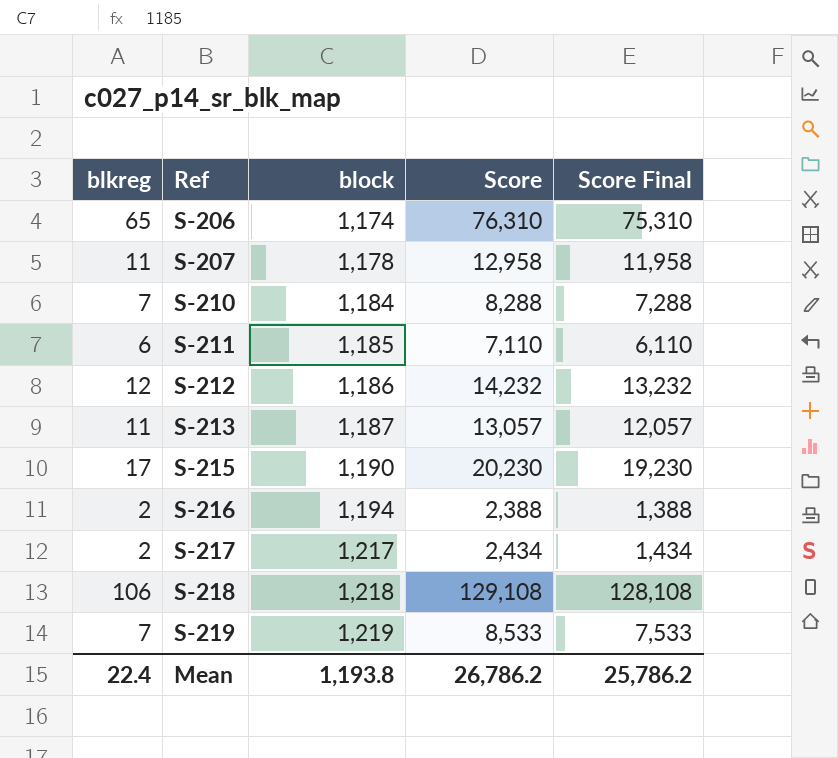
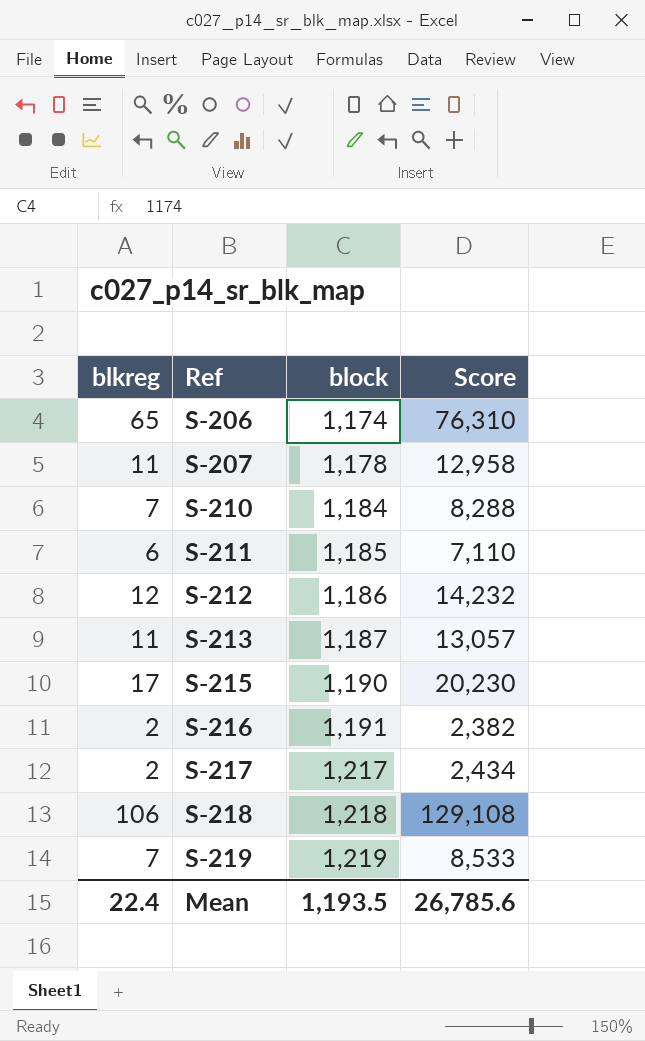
column Score Final | formula: [Score] - 1000 -> none
S-216 | block: 1,194 -> 1,191
S-216 | Score: 2,388 -> 2,382
Mean | block: 1,193.8 -> 1,193.5
Mean | Score: 26,786.2 -> 26,785.6

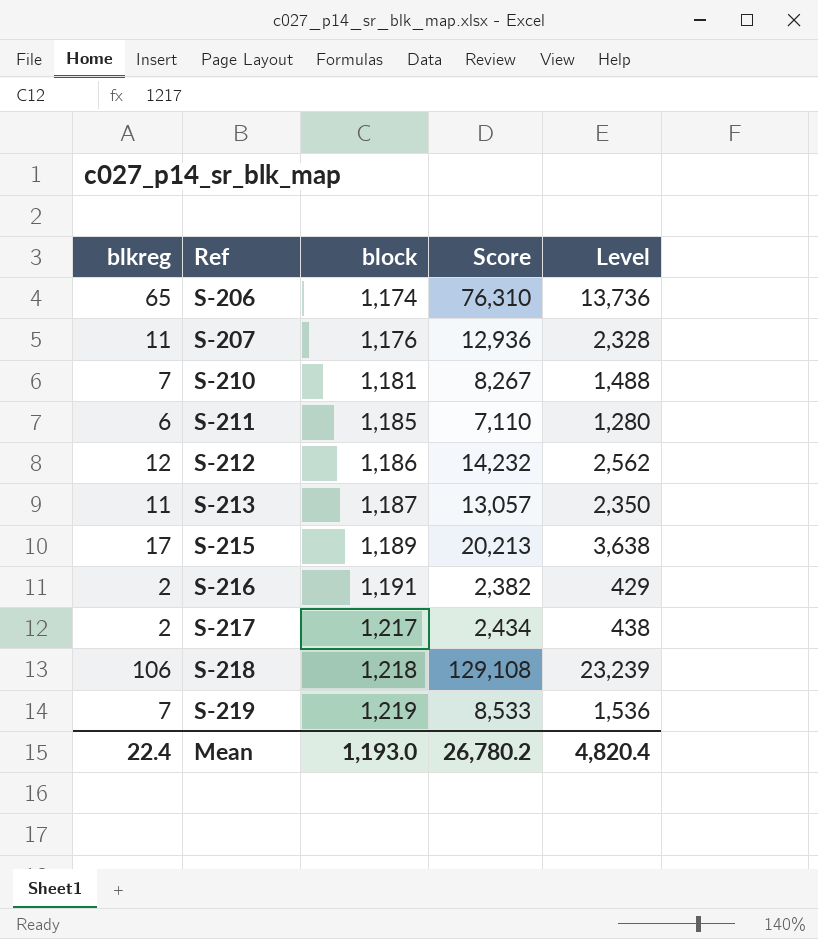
column Level | formula: none -> [Score] * 0.18
S-207 | block: 1,178 -> 1,176
S-207 | Score: 12,958 -> 12,936
S-210 | block: 1,184 -> 1,181
S-210 | Score: 8,288 -> 8,267
S-215 | block: 1,190 -> 1,189
S-215 | Score: 20,230 -> 20,213
Mean | block: 1,193.5 -> 1,193.0
Mean | Score: 26,785.6 -> 26,780.2

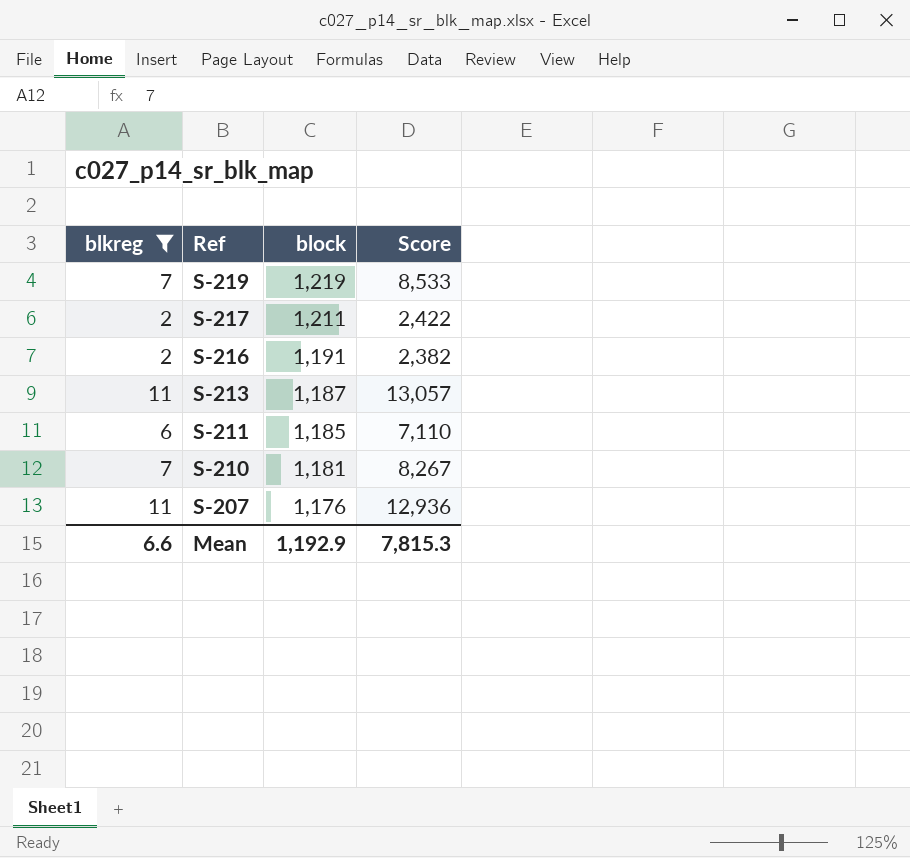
filter: none -> blkreg <= 11
row order: Ref ascending -> Ref descending
column Level | formula: [Score] * 0.18 -> none
S-217 | block: 1,217 -> 1,211
S-217 | Score: 2,434 -> 2,422
Mean | blkreg: 22.4 -> 6.6
Mean | block: 1,193.0 -> 1,192.9
Mean | Score: 26,780.2 -> 7,815.3

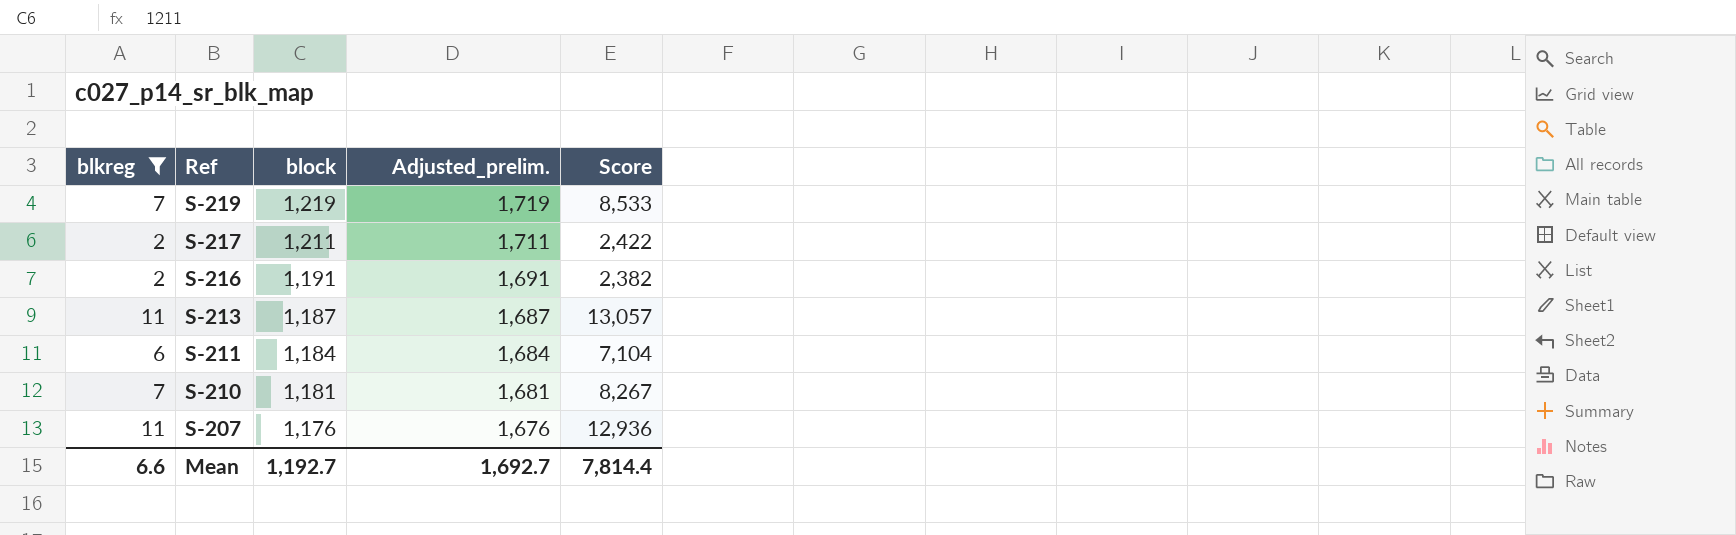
column Adjusted_prelim. | formula: none -> [block] + 500
S-211 | block: 1,185 -> 1,184
S-211 | Score: 7,110 -> 7,104
Mean | block: 1,192.9 -> 1,192.7
Mean | Score: 7,815.3 -> 7,814.4

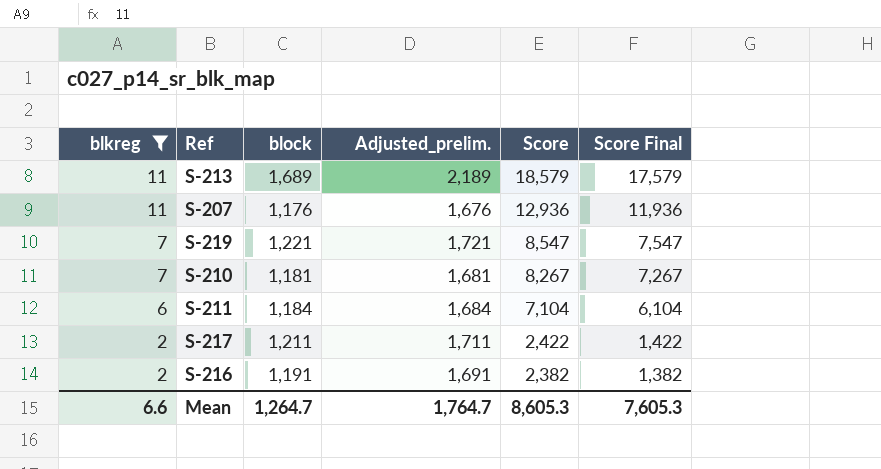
row order: Ref descending -> blkreg descending
column Score Final | formula: none -> [Score] - 1000
S-213 | block: 1,187 -> 1,689
S-213 | Adjusted_prelim.: 1,687 -> 2,189
S-213 | Score: 13,057 -> 18,579
S-219 | block: 1,219 -> 1,221
S-219 | Adjusted_prelim.: 1,719 -> 1,721
S-219 | Score: 8,533 -> 8,547
Mean | block: 1,192.7 -> 1,264.7
Mean | Adjusted_prelim.: 1,692.7 -> 1,764.7
Mean | Score: 7,814.4 -> 8,605.3

